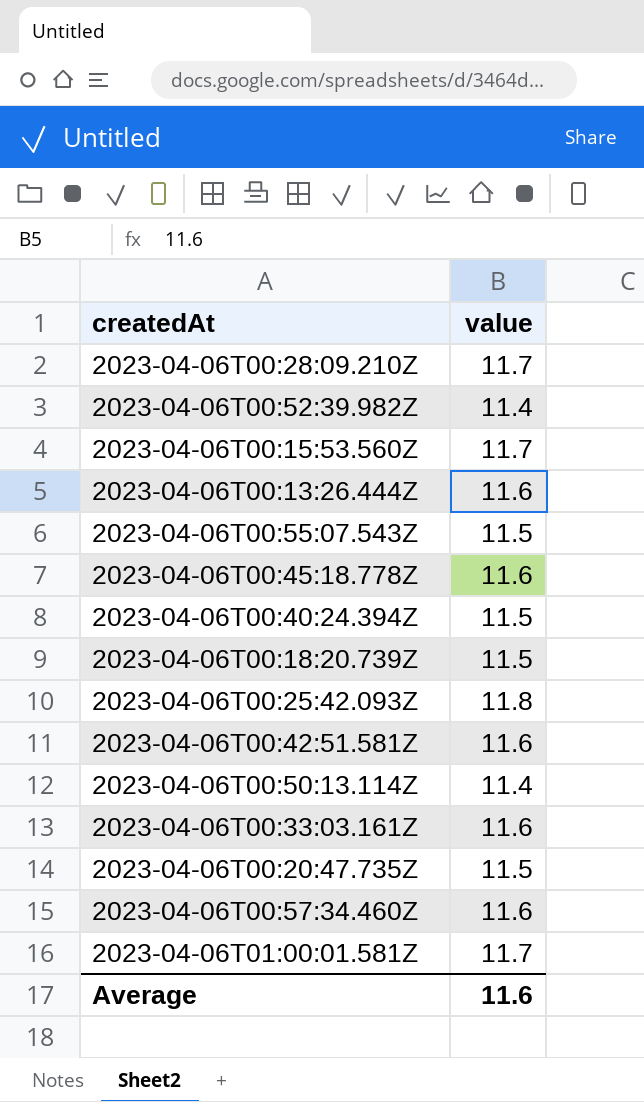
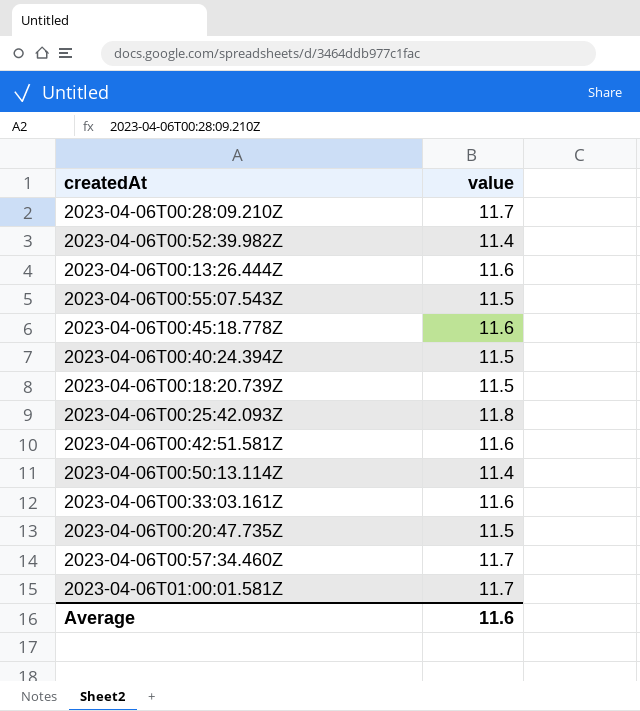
row 2023-04-06T00:15:53.560Z: 11.7 -> none
2023-04-06T00:57:34.460Z | value: 11.6 -> 11.7

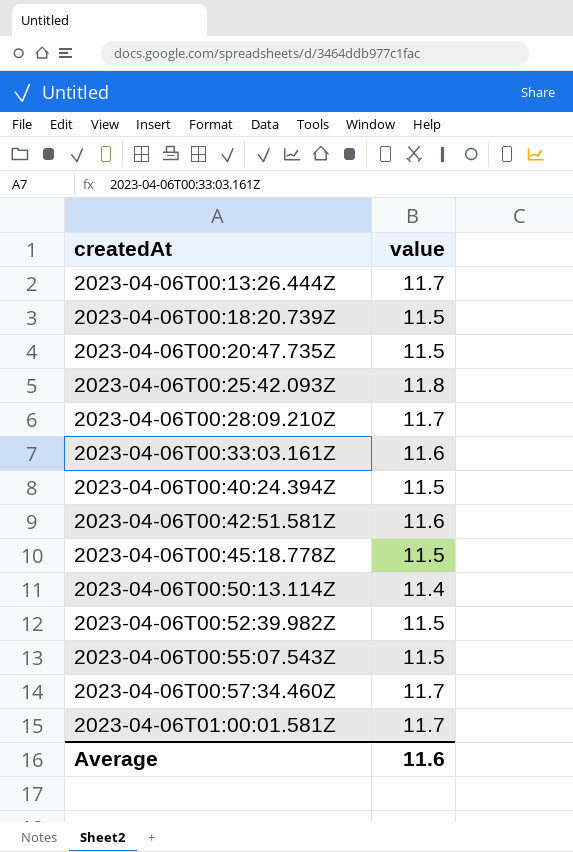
row order: none -> createdAt ascending
2023-04-06T00:13:26.444Z | value: 11.6 -> 11.7
2023-04-06T00:45:18.778Z | value: 11.6 -> 11.5
2023-04-06T00:52:39.982Z | value: 11.4 -> 11.5

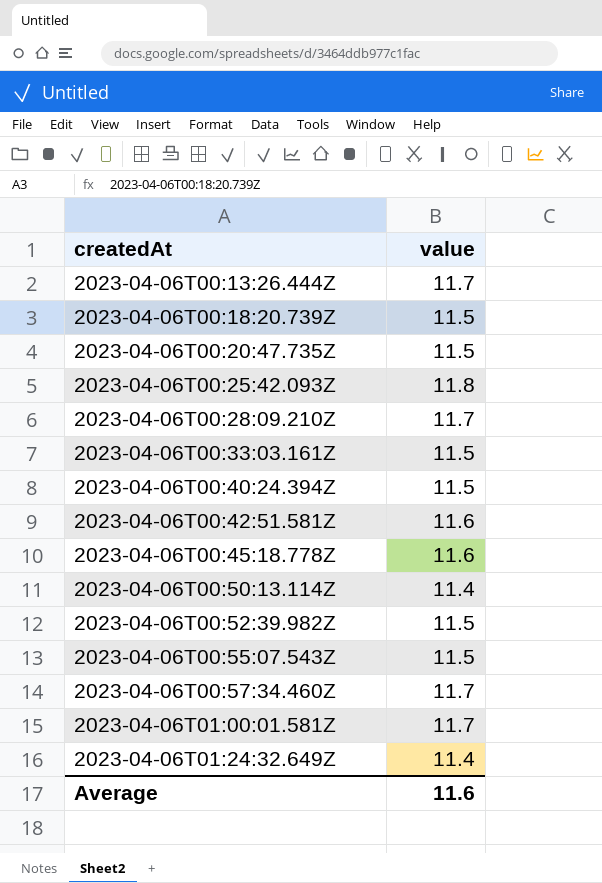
2023-04-06T00:33:03.161Z | value: 11.6 -> 11.5
2023-04-06T00:45:18.778Z | value: 11.5 -> 11.6
row 2023-04-06T01:24:32.649Z: none -> 11.4

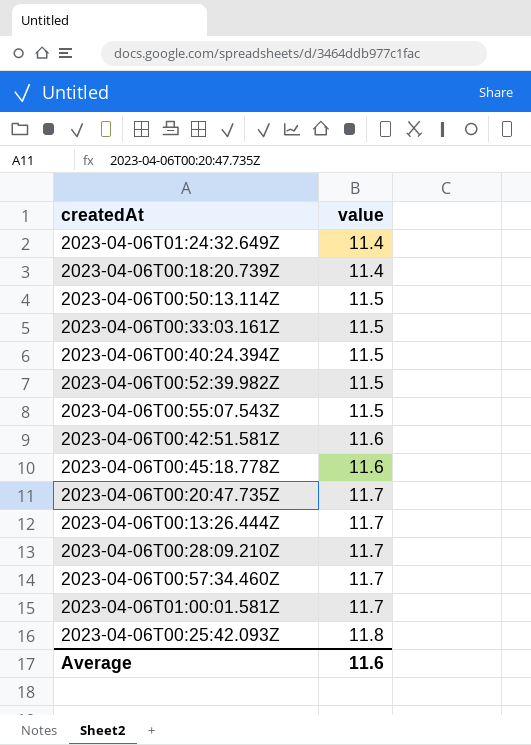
row order: createdAt ascending -> value ascending
2023-04-06T00:18:20.739Z | value: 11.5 -> 11.4
2023-04-06T00:50:13.114Z | value: 11.4 -> 11.5
2023-04-06T00:20:47.735Z | value: 11.5 -> 11.7

